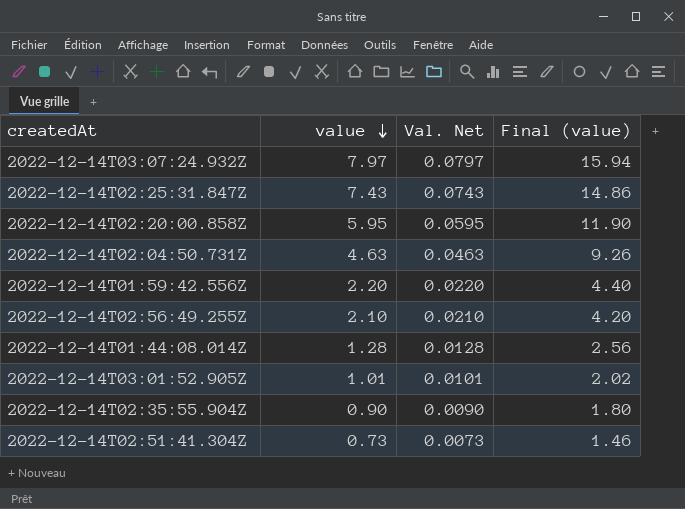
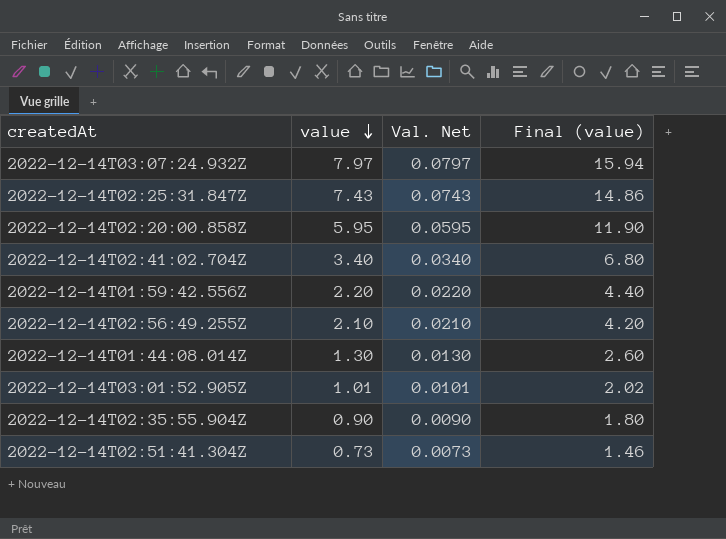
row 2022-12-14T02:04:50.731Z: 4.63 | 0.0463 | 9.26 -> none
row 2022-12-14T02:41:02.704Z: none -> 3.40 | 0.0340 | 6.80
2022-12-14T01:44:08.014Z | value: 1.28 -> 1.30
2022-12-14T01:44:08.014Z | Val. Net: 0.0128 -> 0.0130
2022-12-14T01:44:08.014Z | Final (value): 2.56 -> 2.60

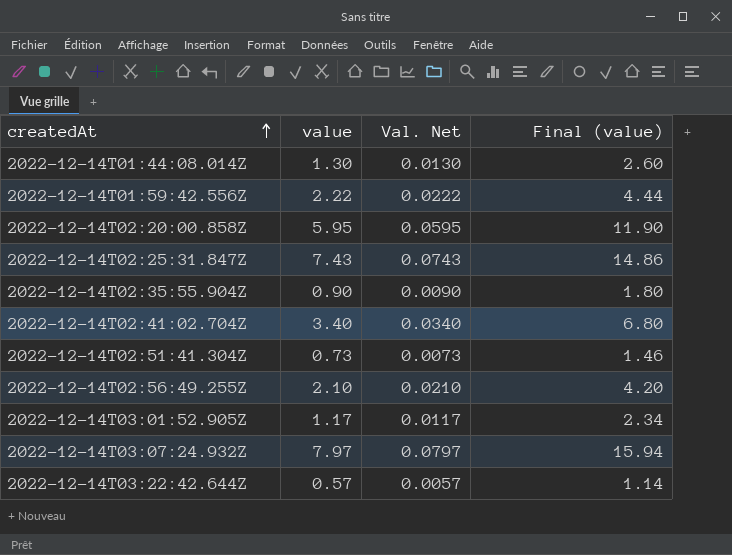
row order: value descending -> createdAt ascending
2022-12-14T01:59:42.556Z | value: 2.20 -> 2.22
2022-12-14T01:59:42.556Z | Val. Net: 0.0220 -> 0.0222
2022-12-14T01:59:42.556Z | Final (value): 4.40 -> 4.44
2022-12-14T03:01:52.905Z | value: 1.01 -> 1.17
2022-12-14T03:01:52.905Z | Val. Net: 0.0101 -> 0.0117
2022-12-14T03:01:52.905Z | Final (value): 2.02 -> 2.34
row 2022-12-14T03:22:42.644Z: none -> 0.57 | 0.0057 | 1.14

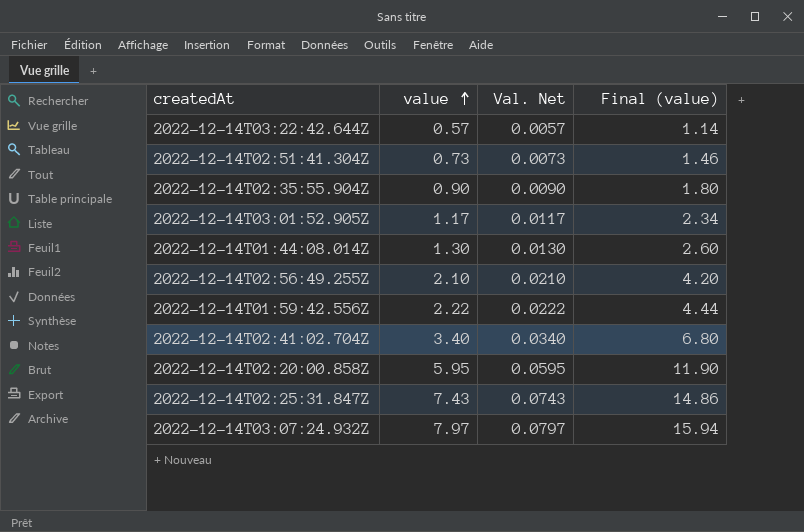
row order: createdAt ascending -> value ascending

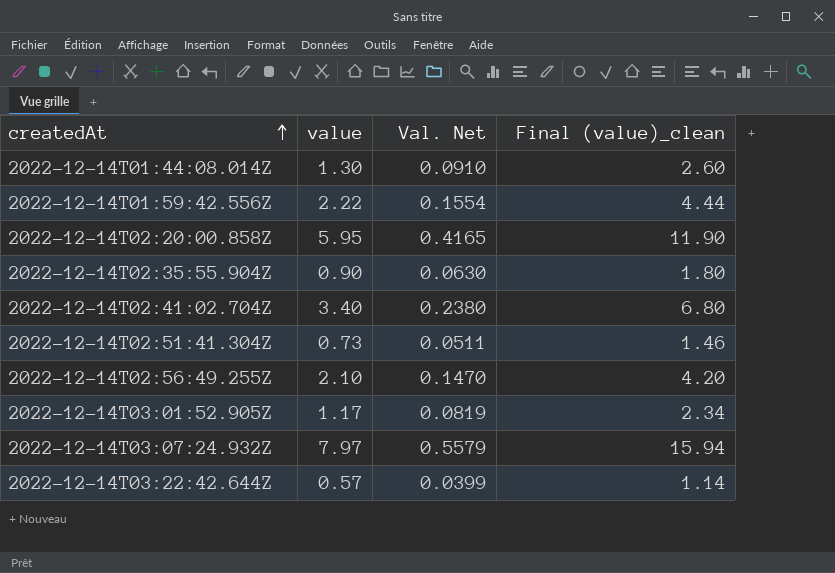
row order: value ascending -> createdAt ascending
column Val. Net | formula: [value] * 0.01 -> [value] * 0.07
column name: Final (value) -> Final (value)_clean
row 2022-12-14T02:25:31.847Z: 7.43 | 0.0743 | 14.86 -> none

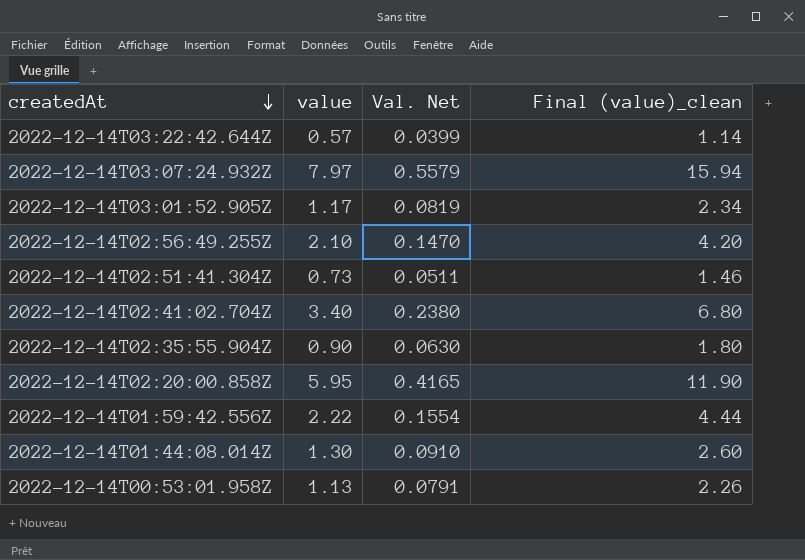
row order: createdAt ascending -> createdAt descending
row 2022-12-14T00:53:01.958Z: none -> 1.13 | 0.0791 | 2.26

